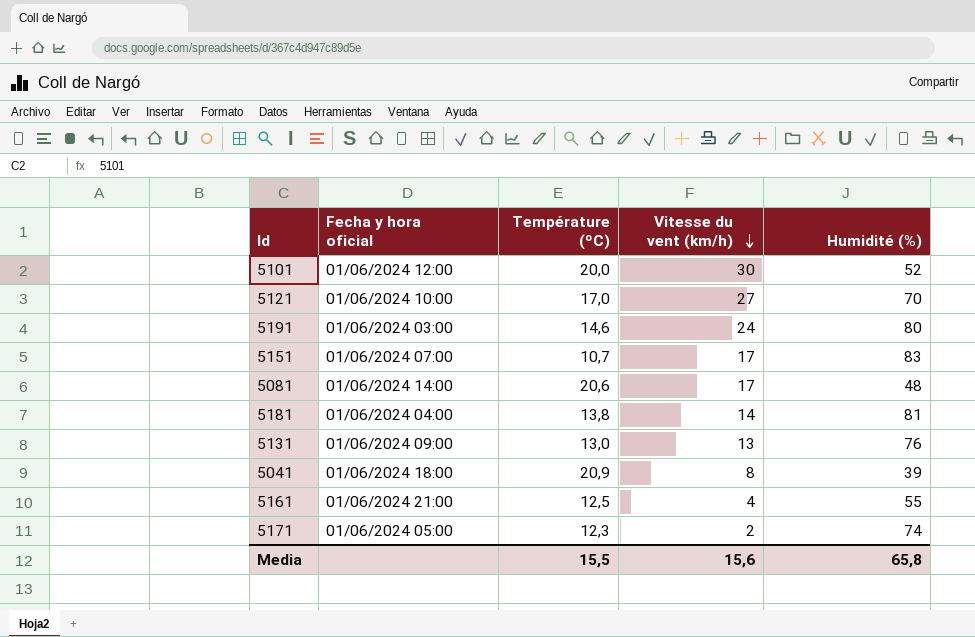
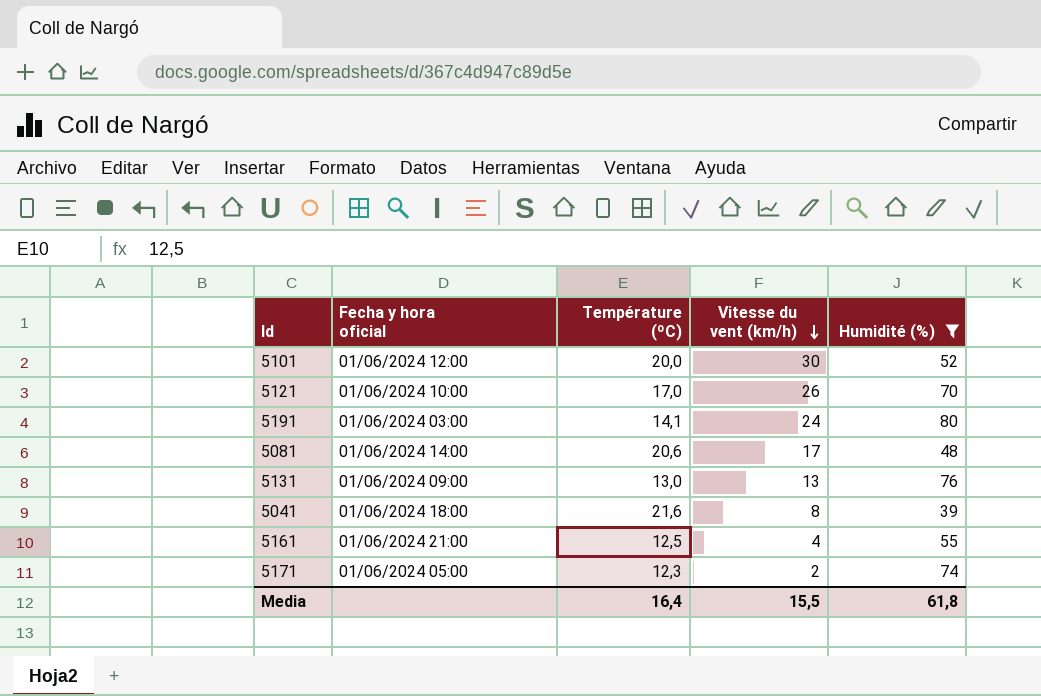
filter: none -> Humidité (%) <= 80
5121 | Vitesse du vent (km/h): 27 -> 26
5191 | Température (ºC): 14,6 -> 14,1
5041 | Température (ºC): 20,9 -> 21,6
Media | Température (ºC): 15,5 -> 16,4
Media | Vitesse du vent (km/h): 15,6 -> 15,5
Media | Humidité (%): 65,8 -> 61,8

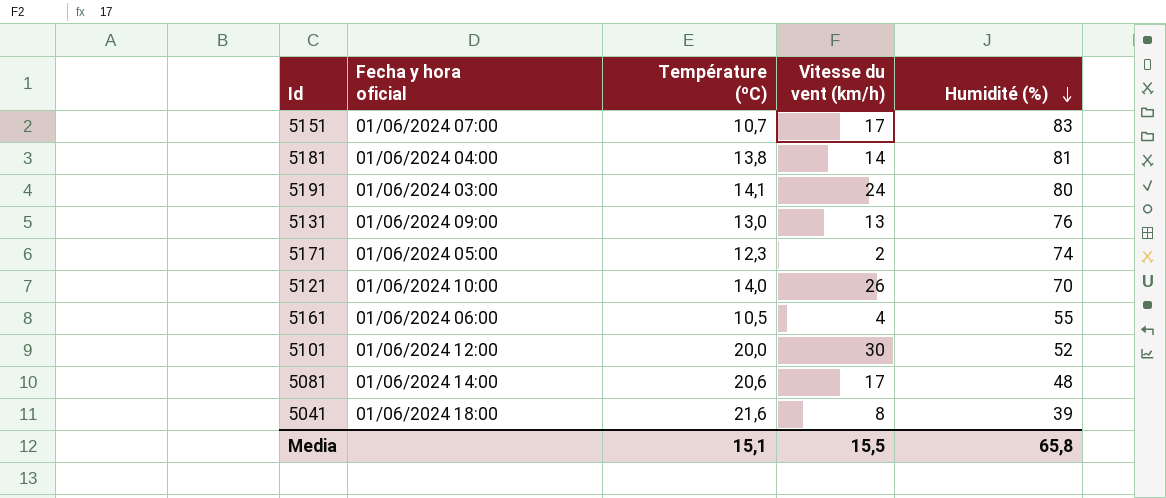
filter: Humidité (%) <= 80 -> none
row order: Vitesse du vent (km/h) descending -> Humidité (%) descending
5121 | Température (ºC): 17,0 -> 14,0
5161 | Fecha y hora oficial: 01/06/2024 21:00 -> 01/06/2024 06:00
5161 | Température (ºC): 12,5 -> 10,5
Media | Température (ºC): 16,4 -> 15,1
Media | Humidité (%): 61,8 -> 65,8

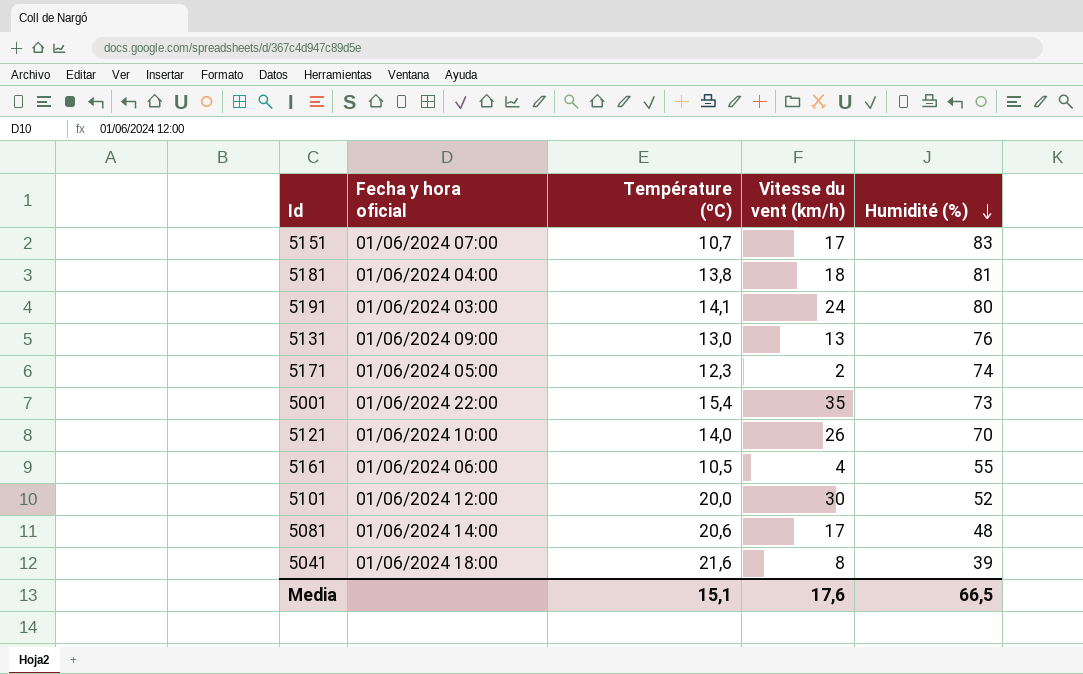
5181 | Vitesse du vent (km/h): 14 -> 18
row 5001: none -> 01/06/2024 22:00 | 15,4 | 35 | 73
Media | Vitesse du vent (km/h): 15,5 -> 17,6
Media | Humidité (%): 65,8 -> 66,5

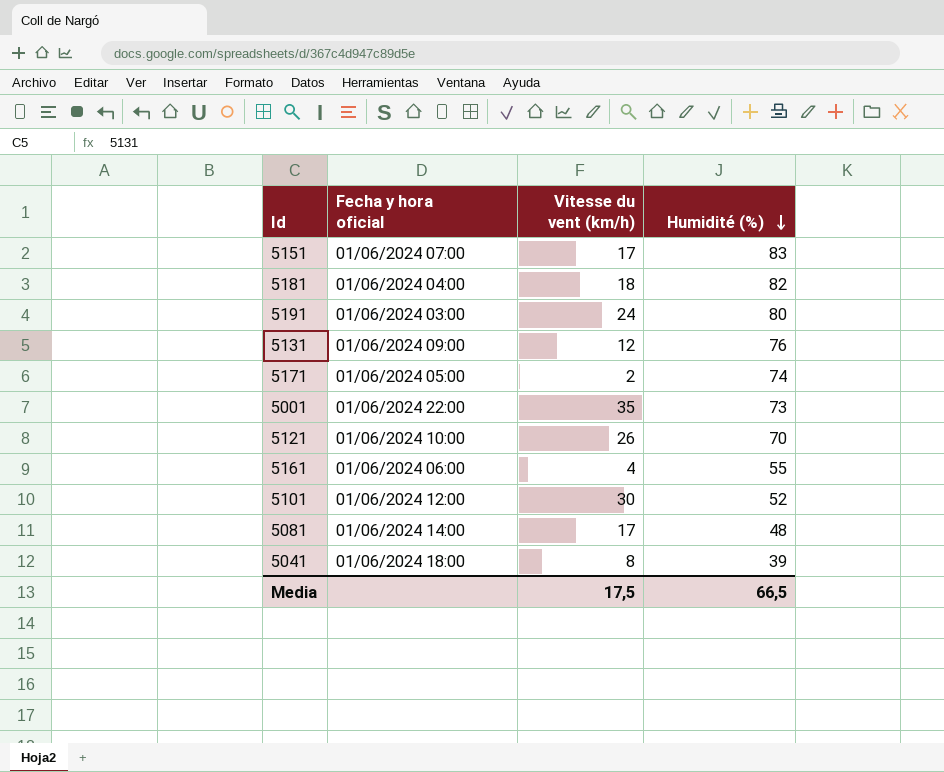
column Température (ºC) | position: 3 -> none
5181 | Humidité (%): 81 -> 82
5131 | Vitesse du vent (km/h): 13 -> 12
Media | Vitesse du vent (km/h): 17,6 -> 17,5

